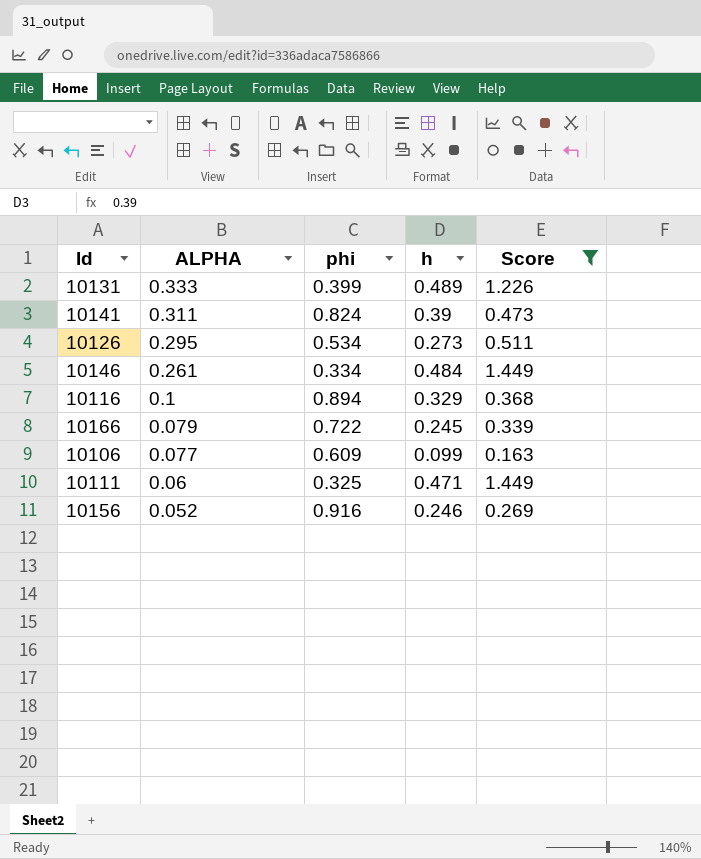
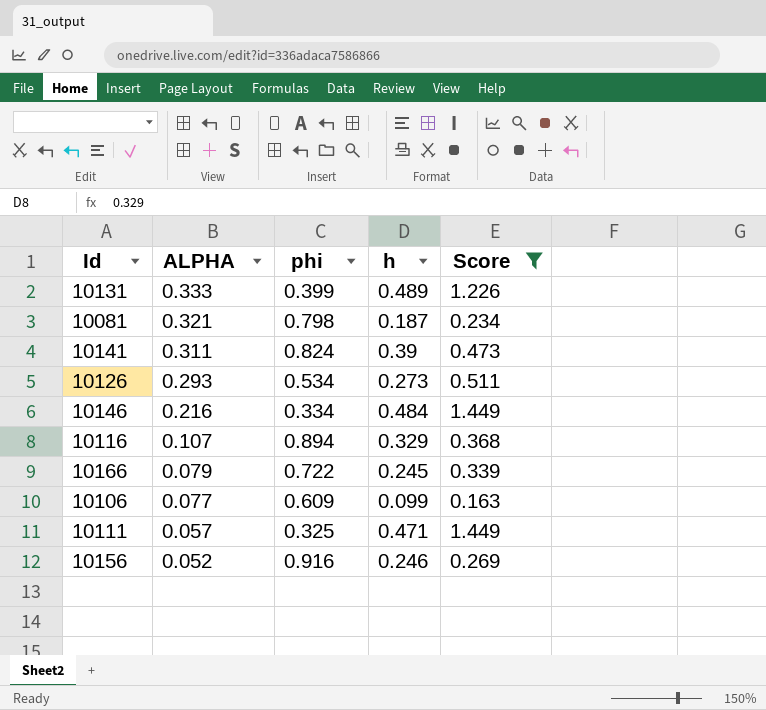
row 10081: none -> 0.321 | 0.798 | 0.187 | 0.234
10126 | ALPHA: 0.295 -> 0.293
10146 | ALPHA: 0.261 -> 0.216
10116 | ALPHA: 0.1 -> 0.107
10111 | ALPHA: 0.06 -> 0.057

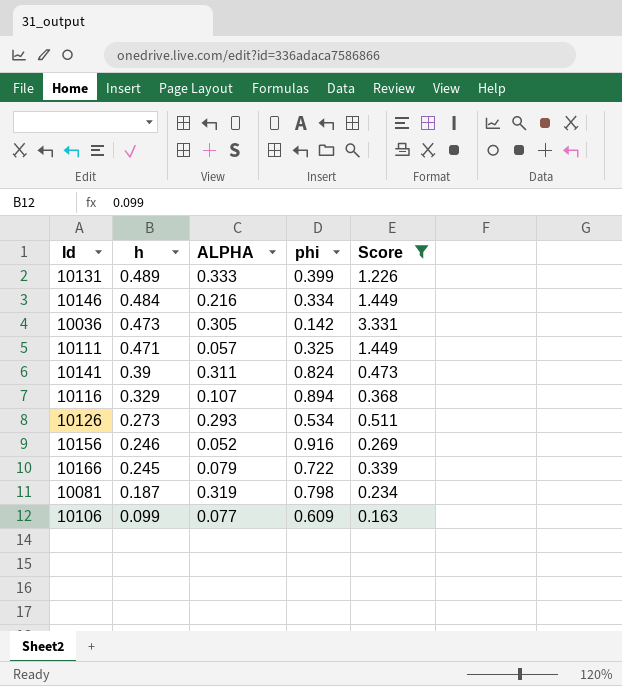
row order: ALPHA descending -> h descending
column h | position: 4 -> 2
row 10036: none -> 0.473 | 0.305 | 0.142 | 3.331
10081 | ALPHA: 0.321 -> 0.319

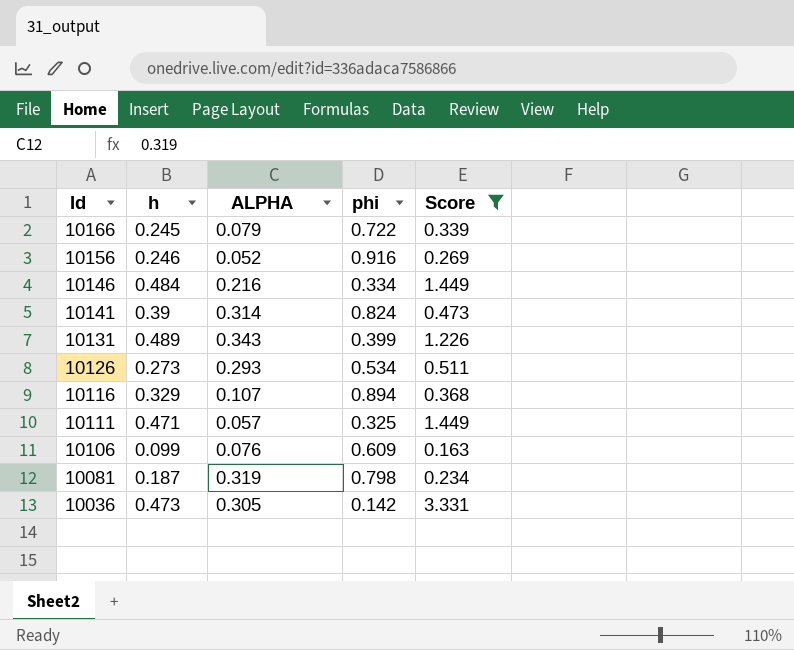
row order: h descending -> Id descending
10141 | ALPHA: 0.311 -> 0.314
10131 | ALPHA: 0.333 -> 0.343
10106 | ALPHA: 0.077 -> 0.076

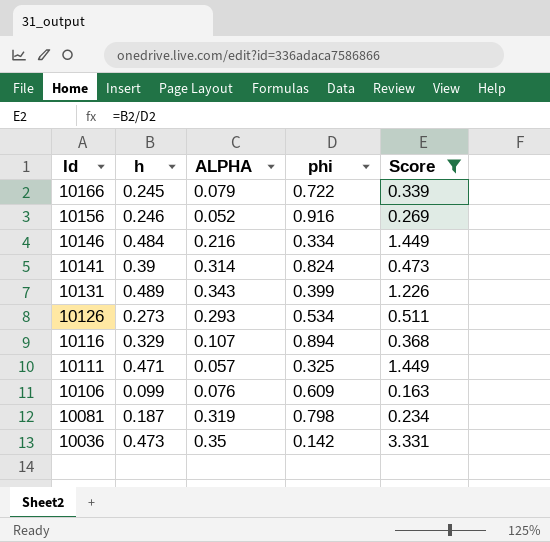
10036 | ALPHA: 0.305 -> 0.35

